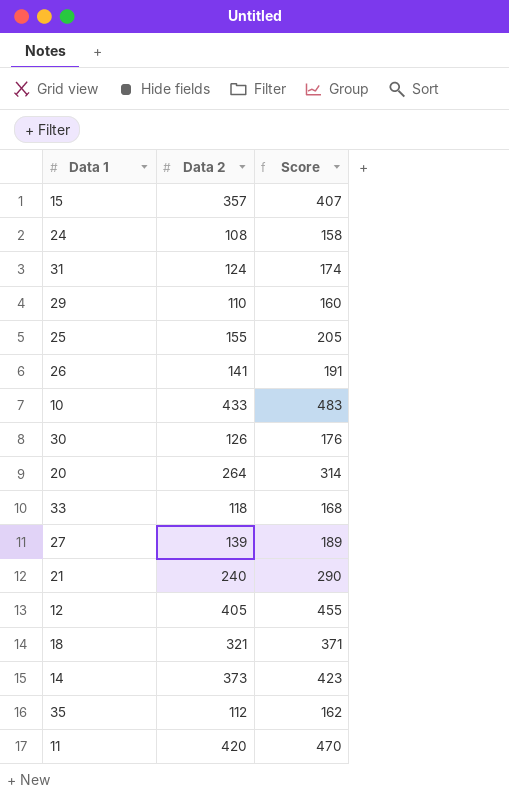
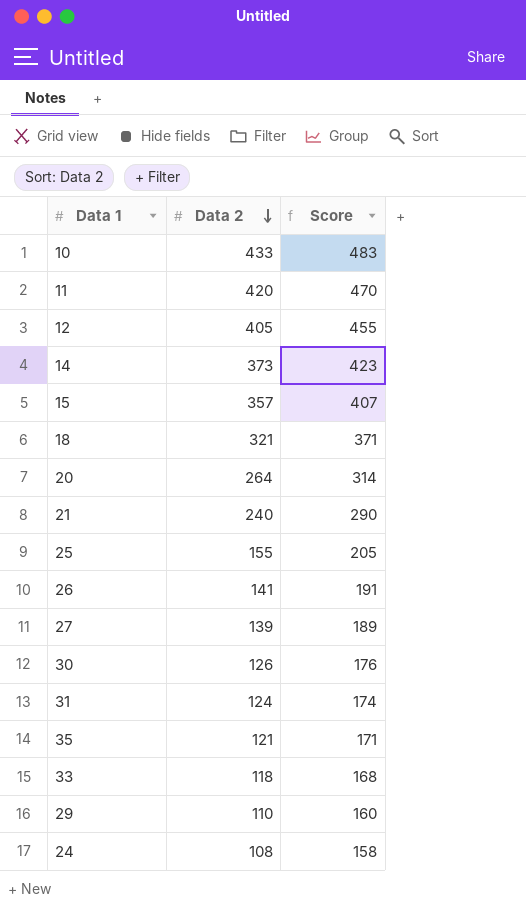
row order: none -> Data 2 descending
35 | Data 2: 112 -> 121
35 | Score: 162 -> 171

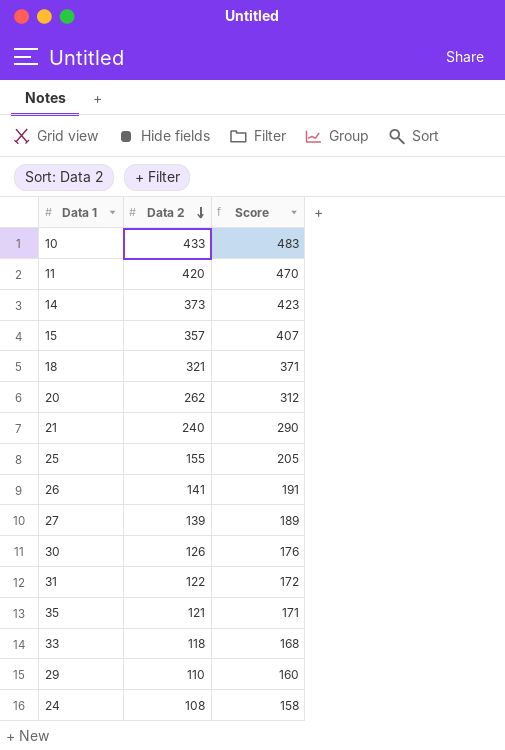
row 12: 405 | 455 -> none
20 | Data 2: 264 -> 262
20 | Score: 314 -> 312
31 | Data 2: 124 -> 122
31 | Score: 174 -> 172

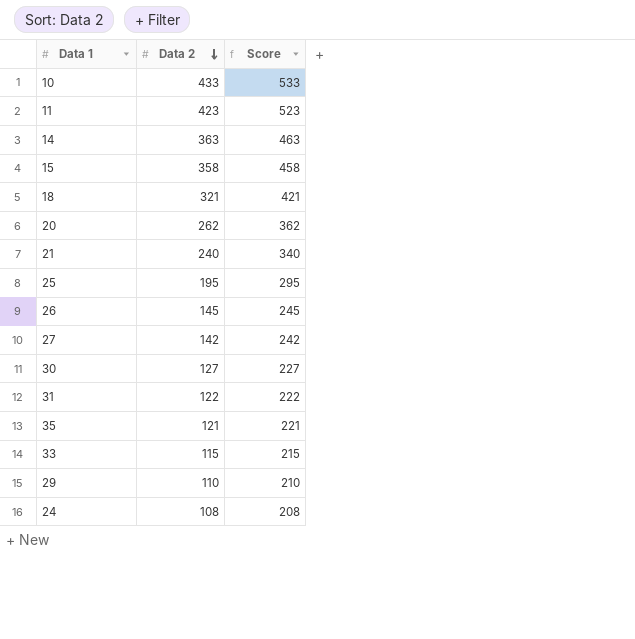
column Score | formula: [Data 2] + 50 -> [Data 2] + 100
11 | Data 2: 420 -> 423
14 | Data 2: 373 -> 363
15 | Data 2: 357 -> 358
25 | Data 2: 155 -> 195
26 | Data 2: 141 -> 145
27 | Data 2: 139 -> 142
30 | Data 2: 126 -> 127
33 | Data 2: 118 -> 115

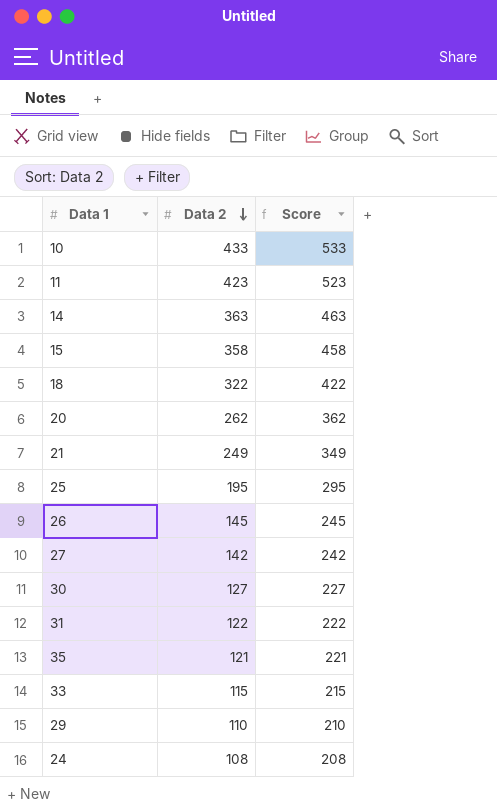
18 | Data 2: 321 -> 322
18 | Score: 421 -> 422
21 | Data 2: 240 -> 249
21 | Score: 340 -> 349

